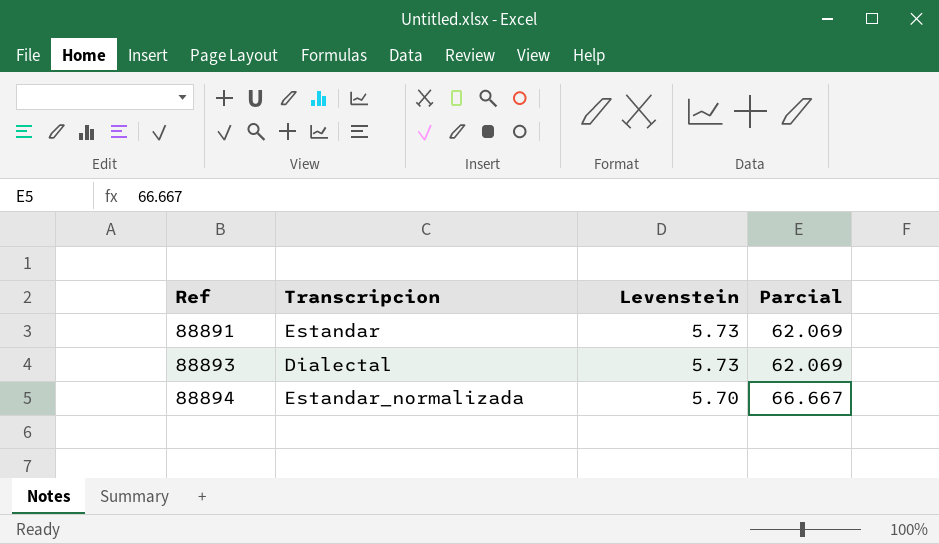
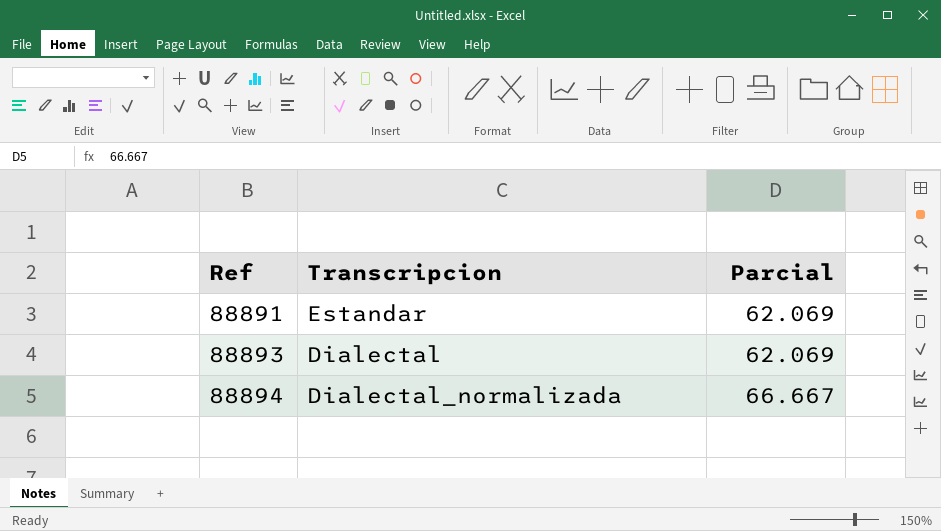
column Levenstein | position: 3 -> none
88894 | Transcripcion: Estandar_normalizada -> Dialectal_normalizada

